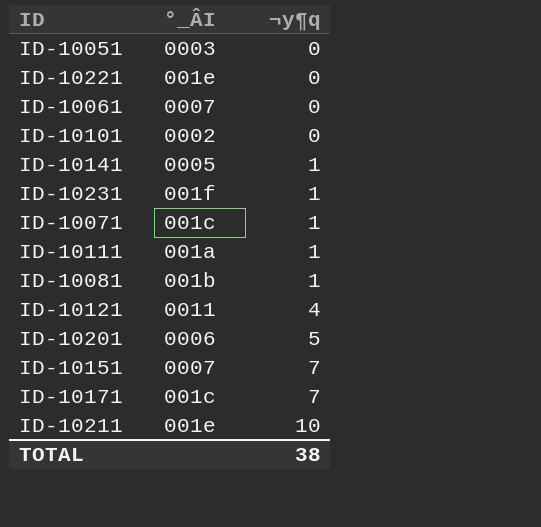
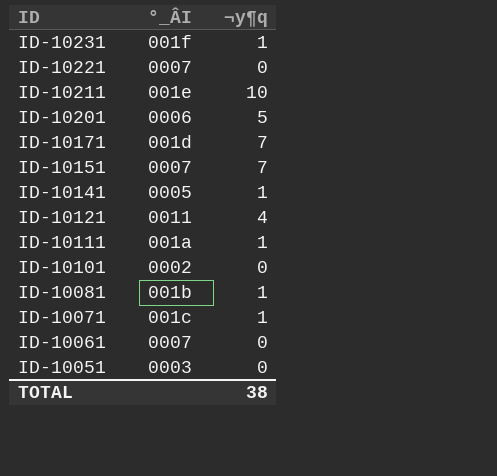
row order: ¬y¶q ascending -> ID descending
ID-10221 | °_ÂI: 001e -> 0007
ID-10171 | °_ÂI: 001c -> 001d

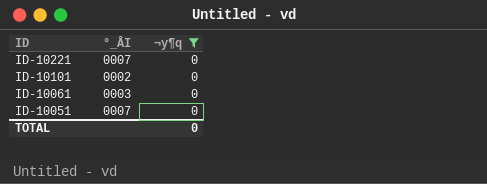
filter: none -> ¬y¶q = 0
ID-10061 | °_ÂI: 0007 -> 0003
ID-10051 | °_ÂI: 0003 -> 0007
TOTAL | ¬y¶q: 38 -> 0

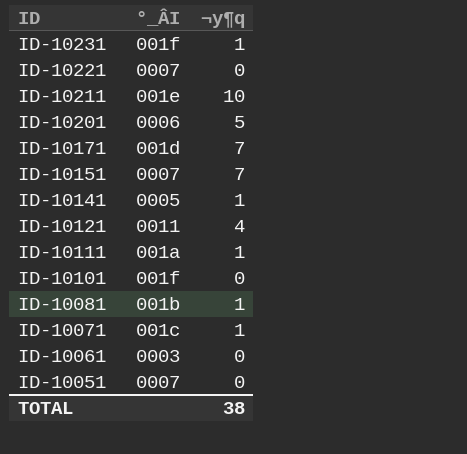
filter: ¬y¶q = 0 -> none
ID-10101 | °_ÂI: 0002 -> 001f
TOTAL | ¬y¶q: 0 -> 38

